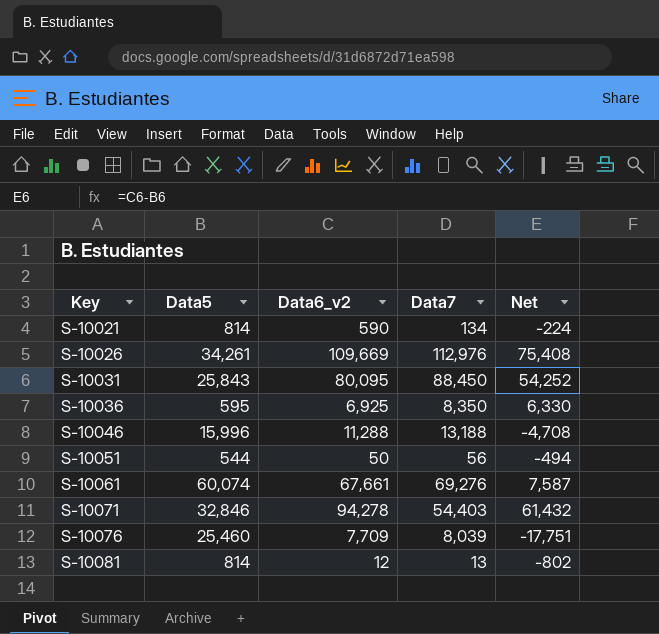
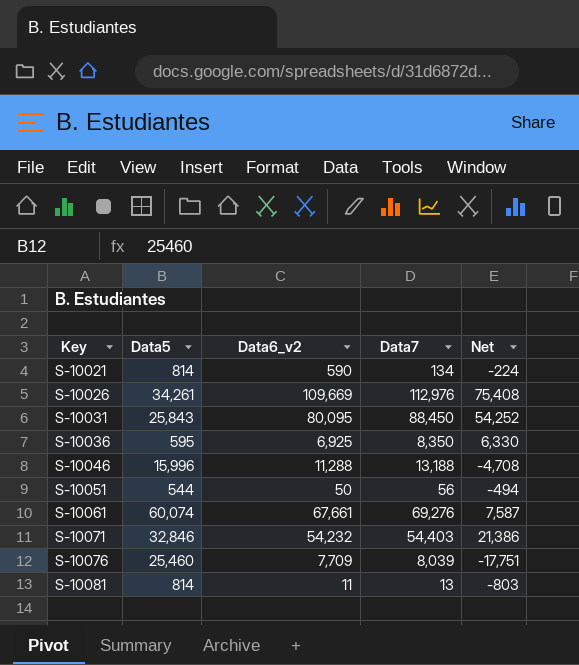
S-10071 | Data6_v2: 94,278 -> 54,232
S-10071 | Net: 61,432 -> 21,386
S-10081 | Data6_v2: 12 -> 11
S-10081 | Net: -802 -> -803

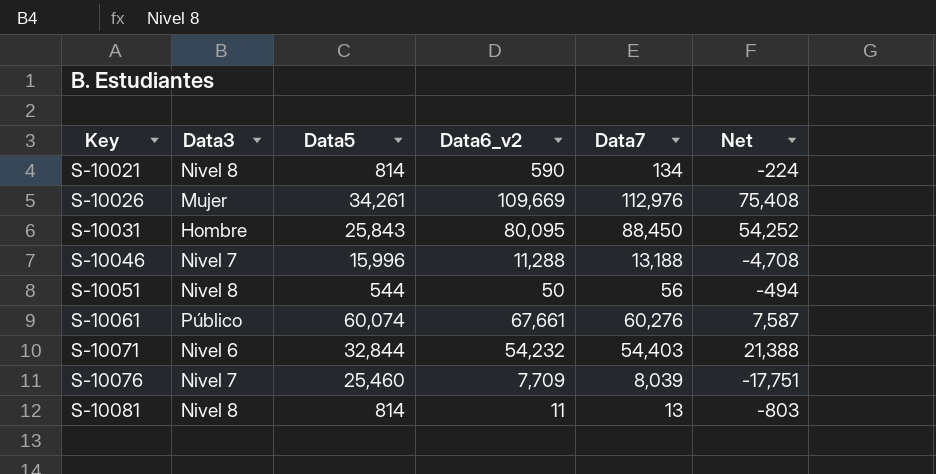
column Data3 | position: none -> 2
row S-10036: 595 | 6,925 | 8,350 | 6,330 -> none
S-10061 | Data7: 69,276 -> 60,276
S-10071 | Data5: 32,846 -> 32,844
S-10071 | Net: 21,386 -> 21,388

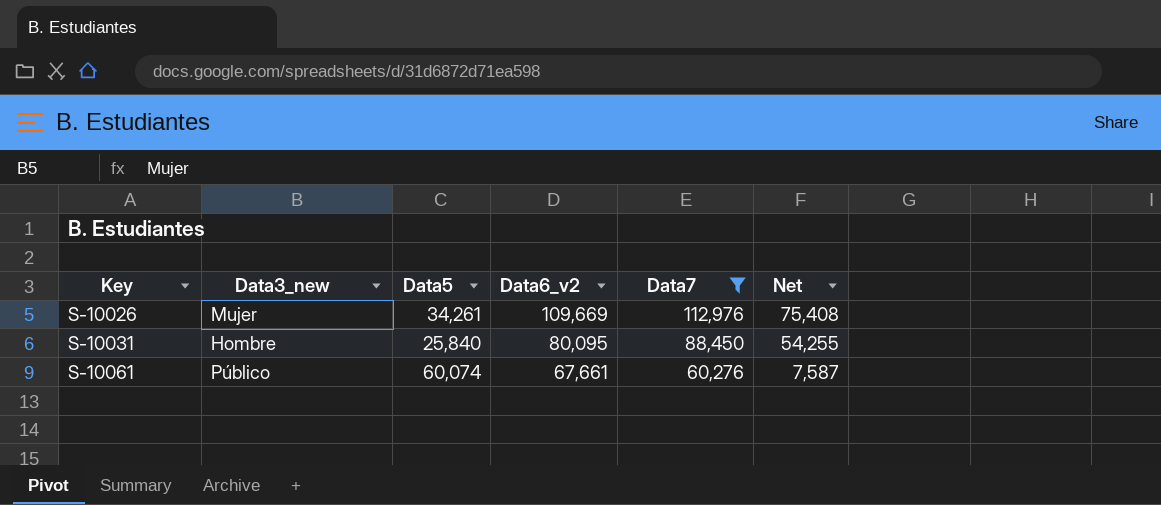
filter: none -> Data7 >= 60,276
column name: Data3 -> Data3_new
S-10031 | Data5: 25,843 -> 25,840
S-10031 | Net: 54,252 -> 54,255

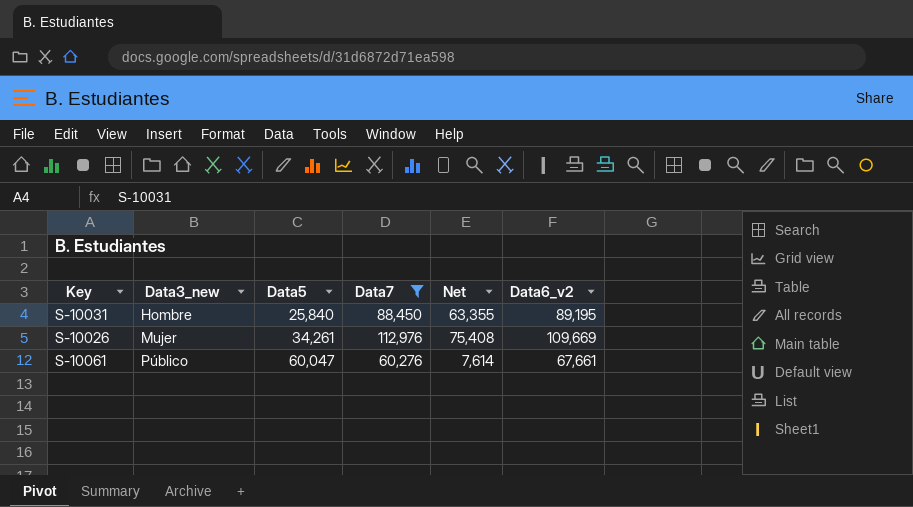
row order: Key ascending -> Data3_new ascending
column Data6_v2 | position: 4 -> 6
S-10031 | Net: 54,255 -> 63,355
S-10031 | Data6_v2: 80,095 -> 89,195
S-10061 | Data5: 60,074 -> 60,047
S-10061 | Net: 7,587 -> 7,614

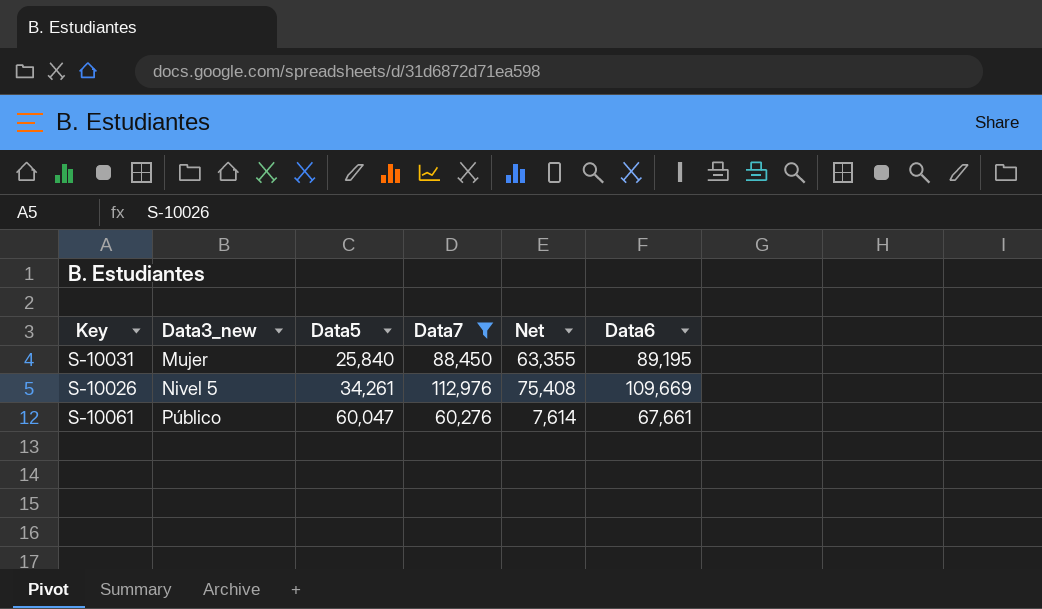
column name: Data6_v2 -> Data6
S-10031 | Data3_new: Hombre -> Mujer
S-10026 | Data3_new: Mujer -> Nivel 5

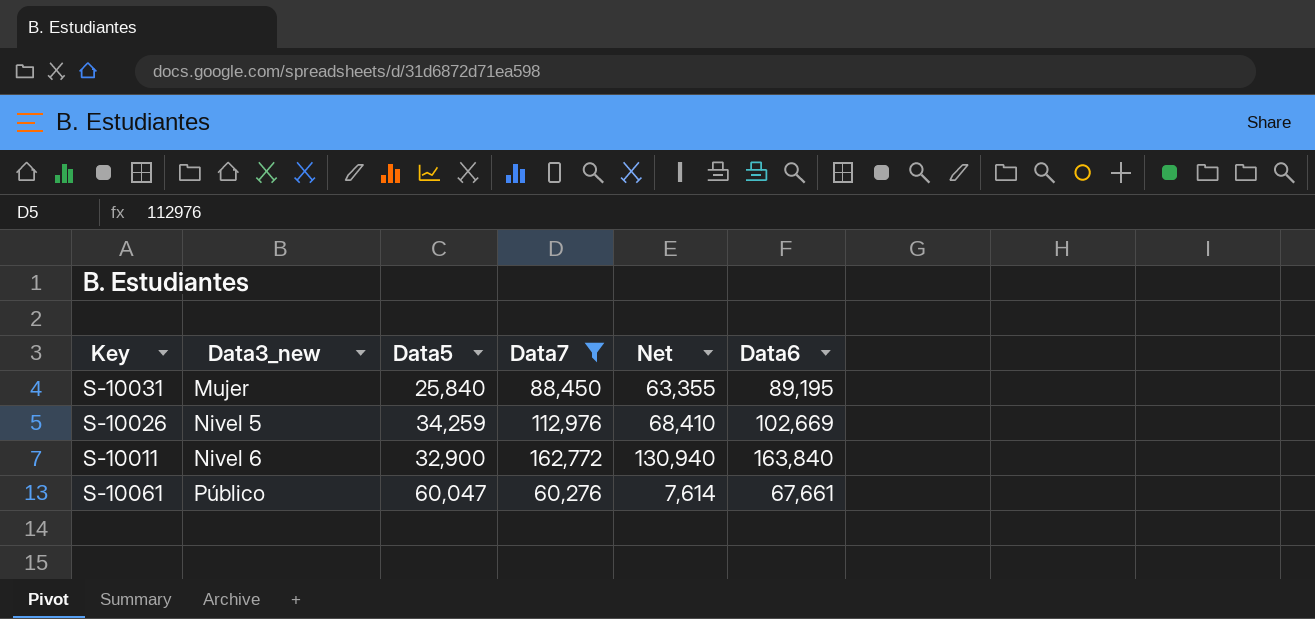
S-10026 | Data5: 34,261 -> 34,259
S-10026 | Net: 75,408 -> 68,410
S-10026 | Data6: 109,669 -> 102,669
row S-10011: none -> Nivel 6 | 32,900 | 162,772 | 130,940 | 163,840

